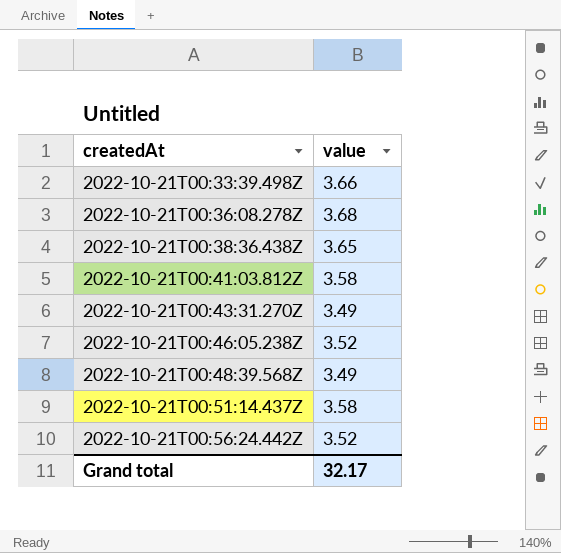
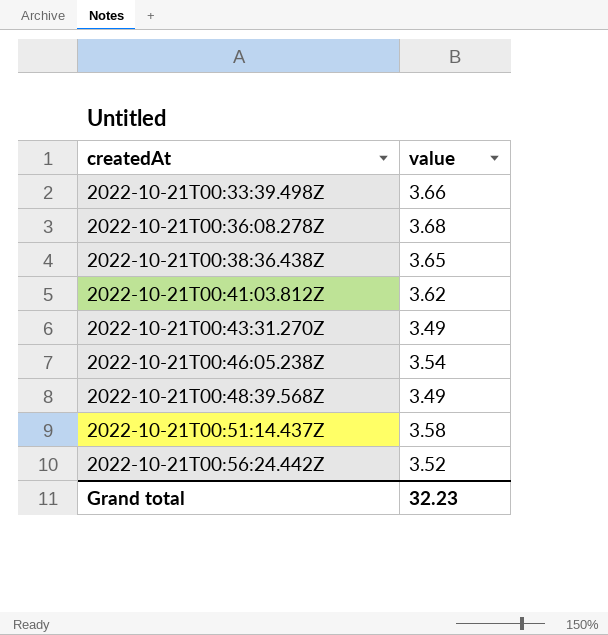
2022-10-21T00:41:03.812Z | value: 3.58 -> 3.62
2022-10-21T00:46:05.238Z | value: 3.52 -> 3.54
Grand total | value: 32.17 -> 32.23

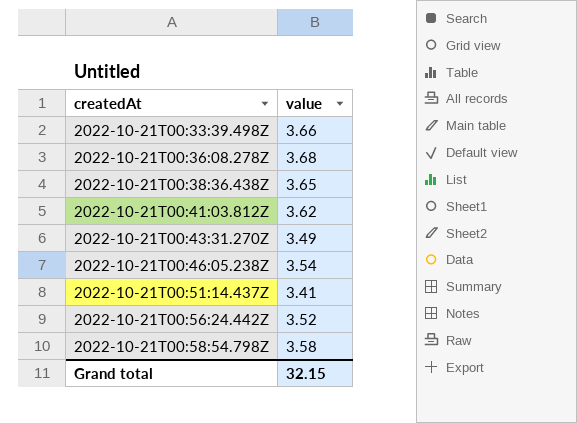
row 2022-10-21T00:48:39.568Z: 3.49 -> none
2022-10-21T00:51:14.437Z | value: 3.58 -> 3.41
row 2022-10-21T00:58:54.798Z: none -> 3.58
Grand total | value: 32.23 -> 32.15

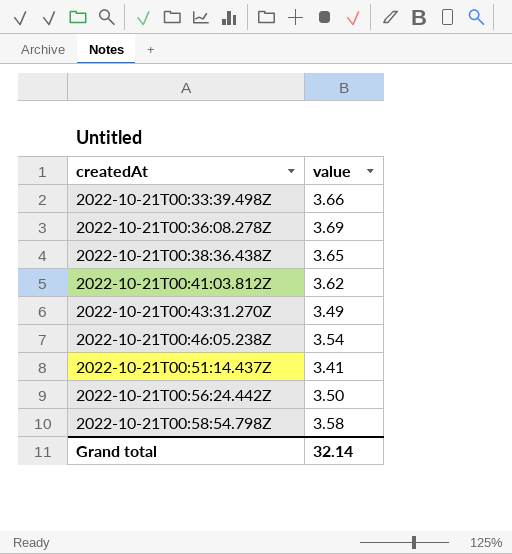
2022-10-21T00:36:08.278Z | value: 3.68 -> 3.69
2022-10-21T00:56:24.442Z | value: 3.52 -> 3.50
Grand total | value: 32.15 -> 32.14

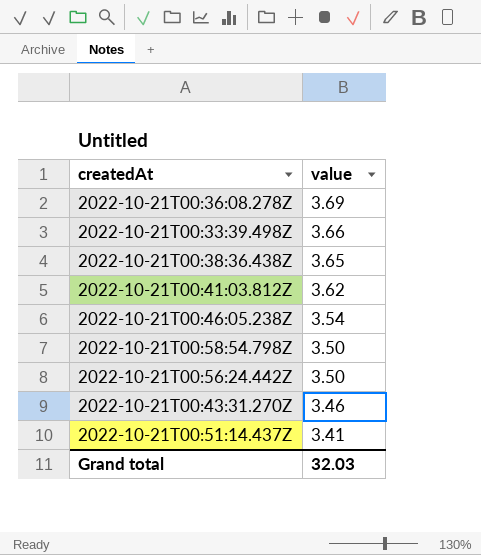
row order: createdAt ascending -> value descending
2022-10-21T00:58:54.798Z | value: 3.58 -> 3.50
2022-10-21T00:43:31.270Z | value: 3.49 -> 3.46
Grand total | value: 32.14 -> 32.03

